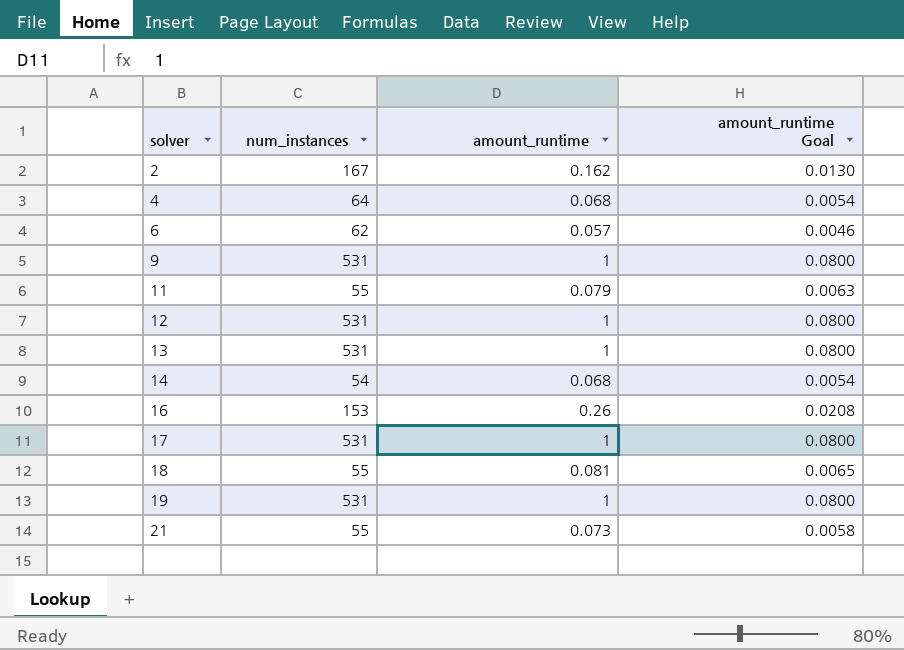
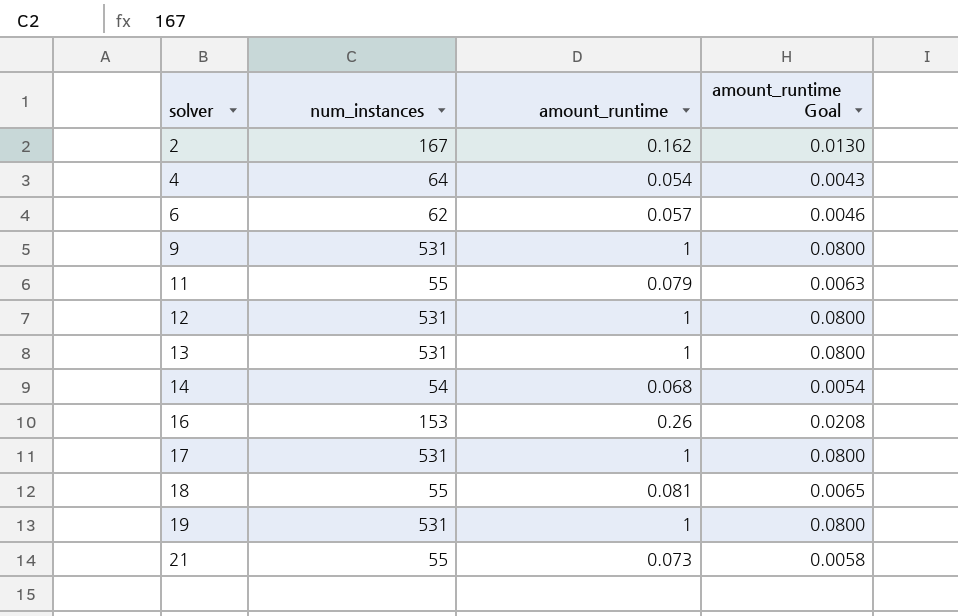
4 | amount_runtime: 0.068 -> 0.054
4 | amount_runtime Goal: 0.0054 -> 0.0043

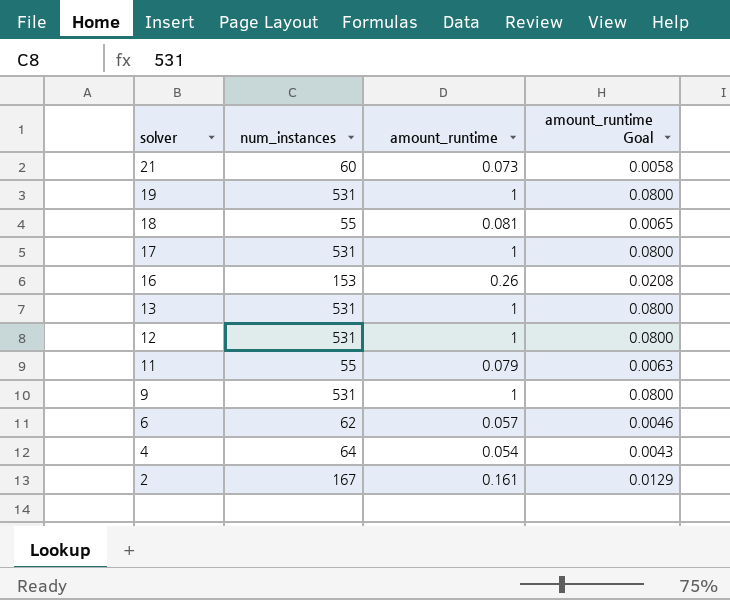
row order: solver ascending -> solver descending
row 14: 54 | 0.068 | 0.0054 -> none
21 | num_instances: 55 -> 60
2 | amount_runtime: 0.162 -> 0.161
2 | amount_runtime Goal: 0.0130 -> 0.0129

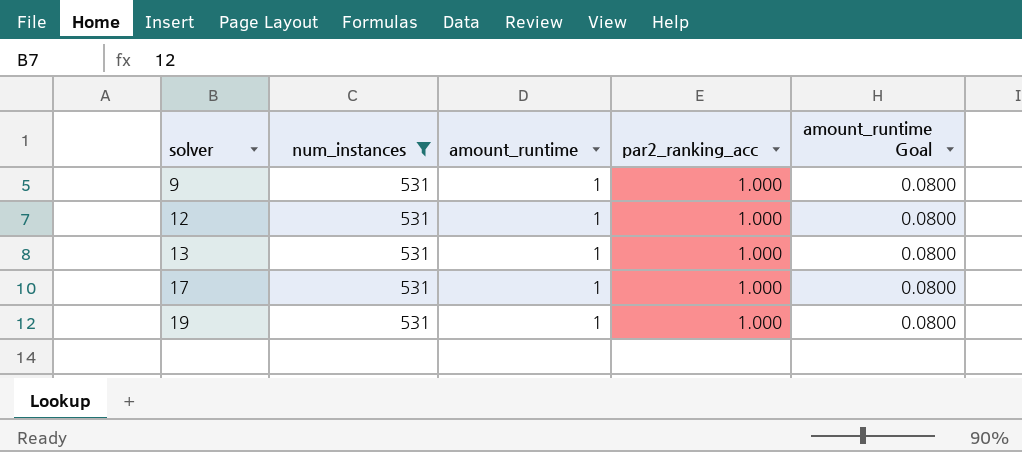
filter: none -> num_instances = 531
row order: solver descending -> solver ascending
column par2_ranking_acc | position: none -> 4

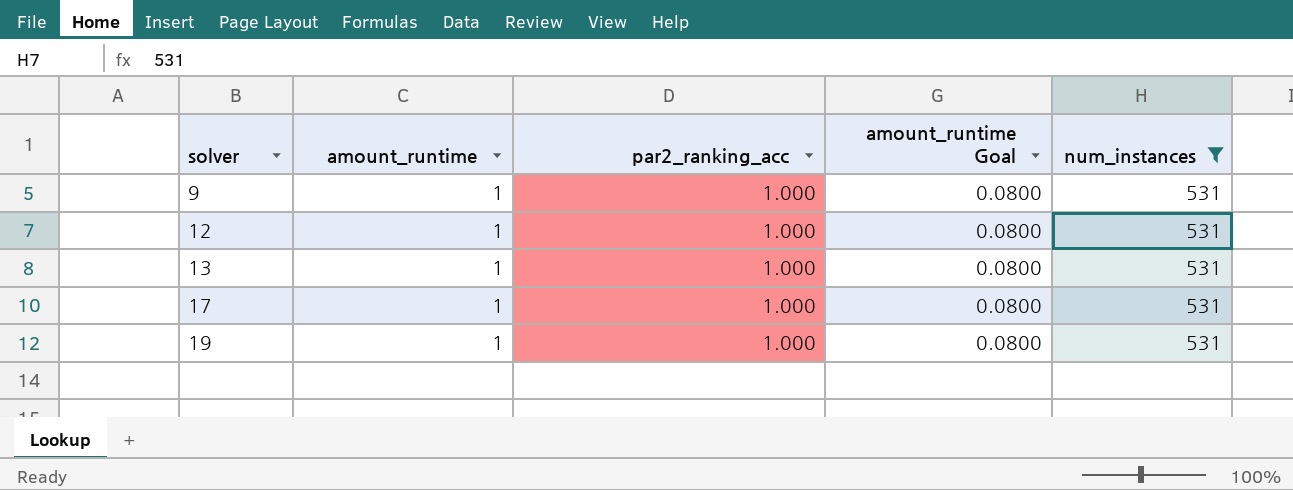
column num_instances | position: 2 -> 5

